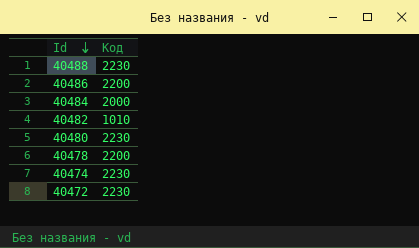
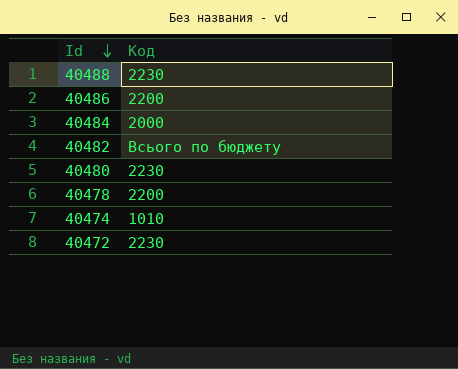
40482 | Код: 1010 -> Всього по бюджету
40474 | Код: 2230 -> 1010

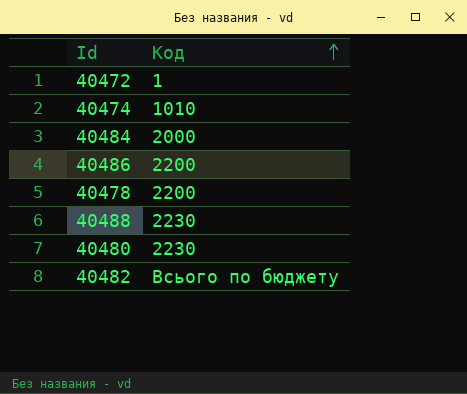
row order: Id descending -> Код ascending
40472 | Код: 2230 -> 1

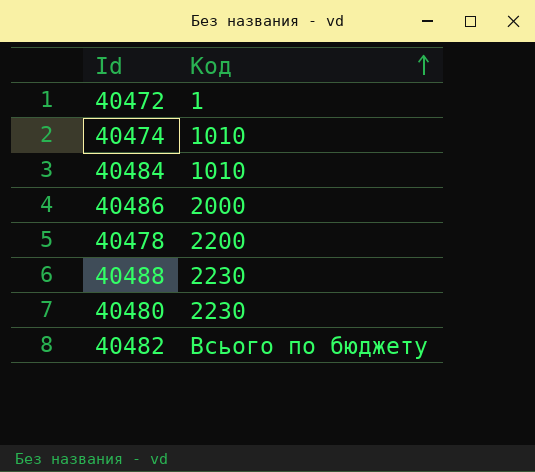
40484 | Код: 2000 -> 1010
40486 | Код: 2200 -> 2000

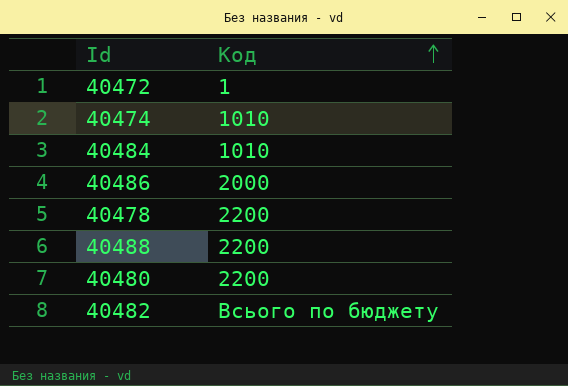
40488 | Код: 2230 -> 2200
40480 | Код: 2230 -> 2200

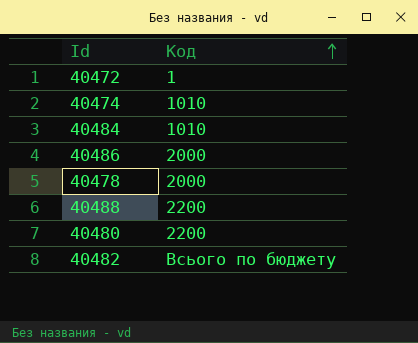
40478 | Код: 2200 -> 2000

